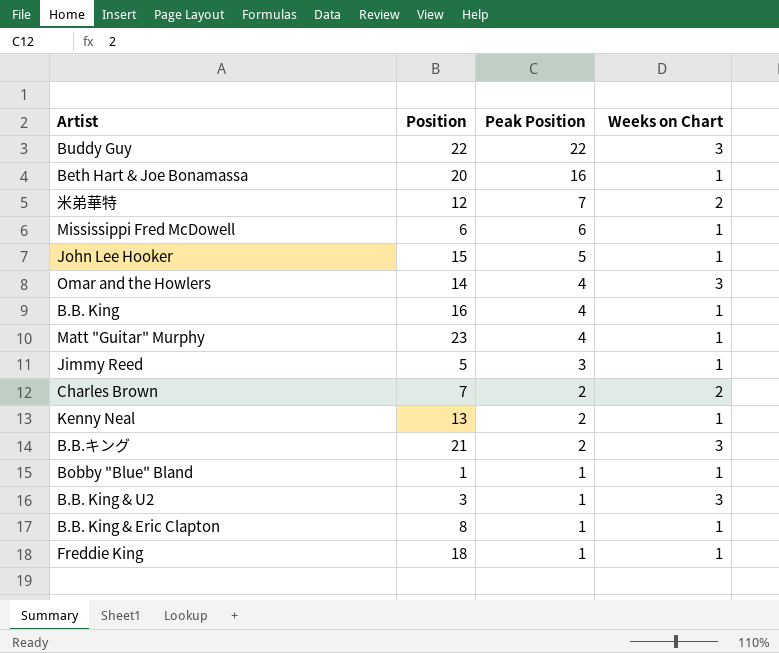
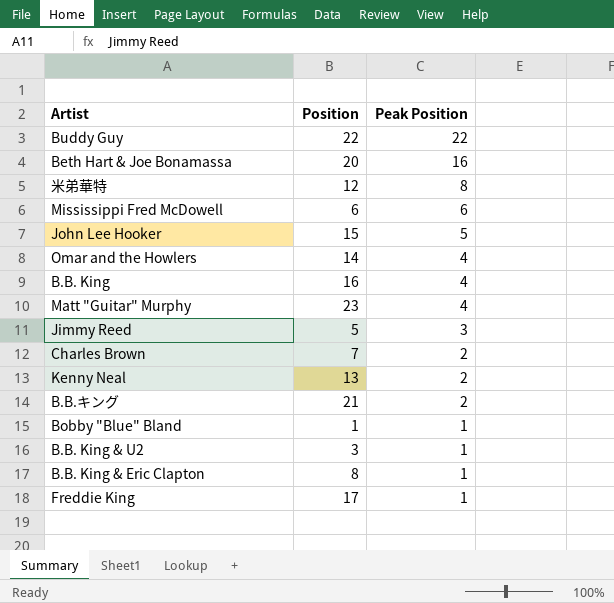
column Weeks on Chart | position: 4 -> none
米弟華特 | Peak Position: 7 -> 8
Freddie King | Position: 18 -> 17

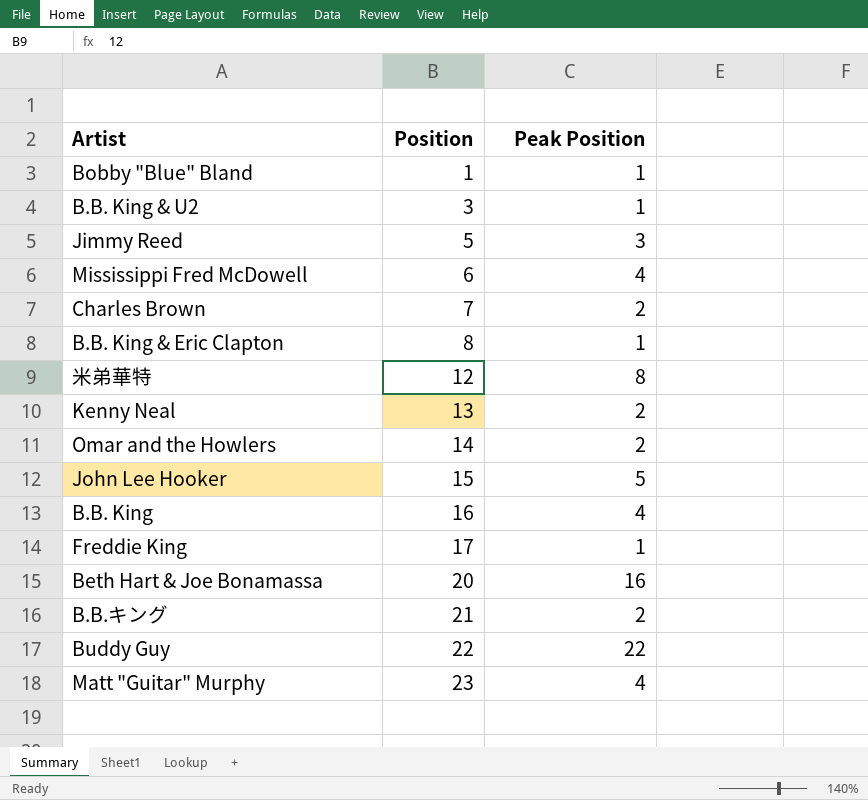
row order: Peak Position descending -> Position ascending
Mississippi Fred McDowell | Peak Position: 6 -> 4
Omar and the Howlers | Peak Position: 4 -> 2

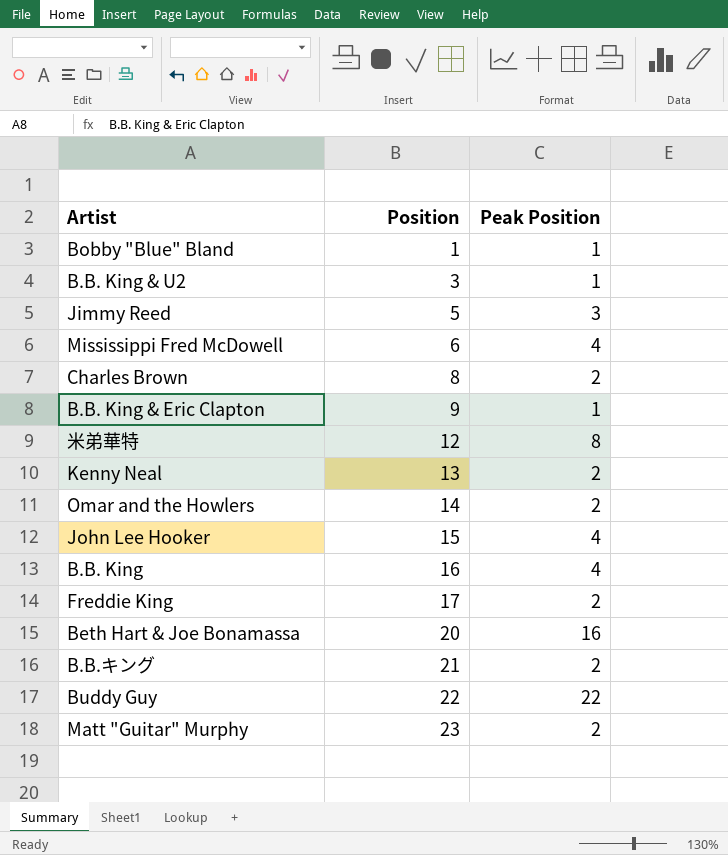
Charles Brown | Position: 7 -> 8
B.B. King & Eric Clapton | Position: 8 -> 9
John Lee Hooker | Peak Position: 5 -> 4
Freddie King | Peak Position: 1 -> 2
Matt "Guitar" Murphy | Peak Position: 4 -> 2

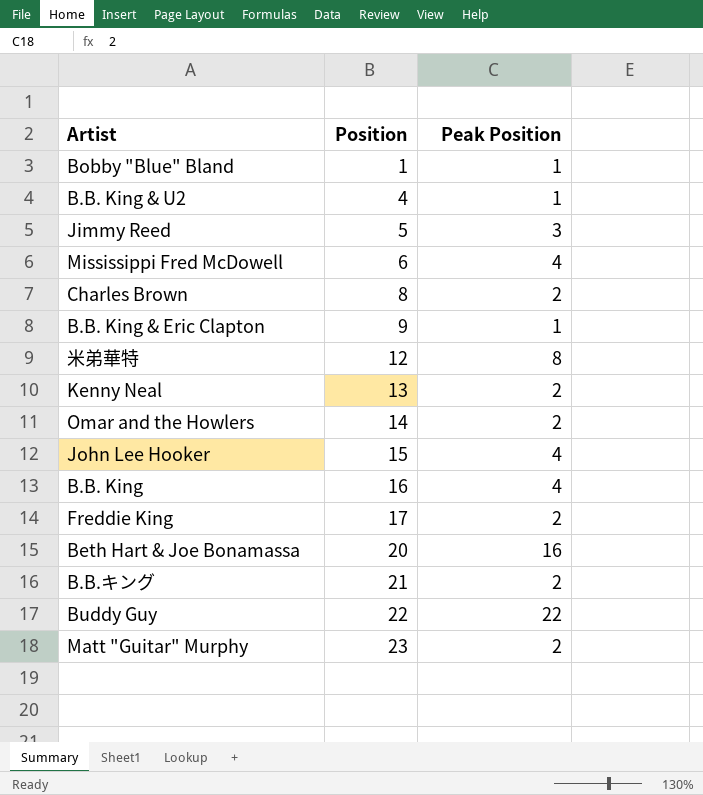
B.B. King & U2 | Position: 3 -> 4

